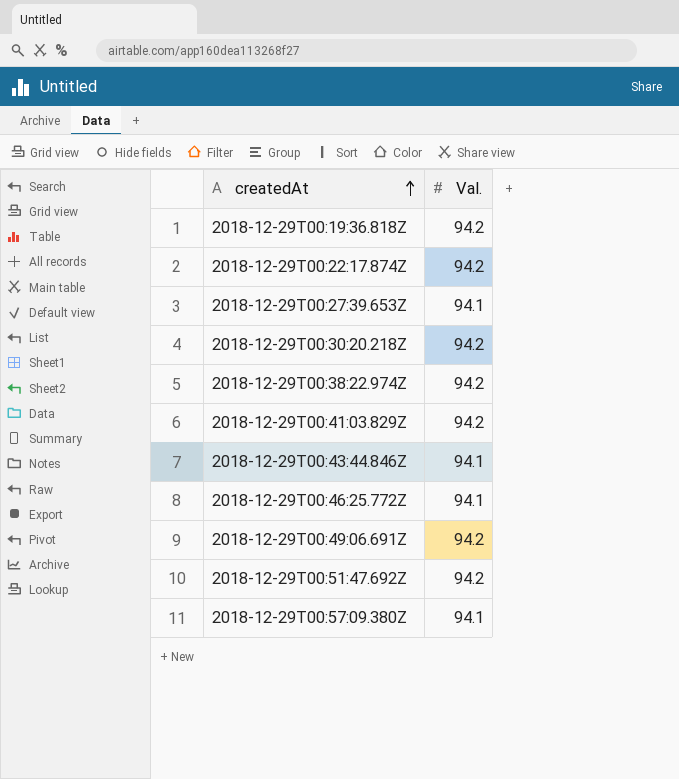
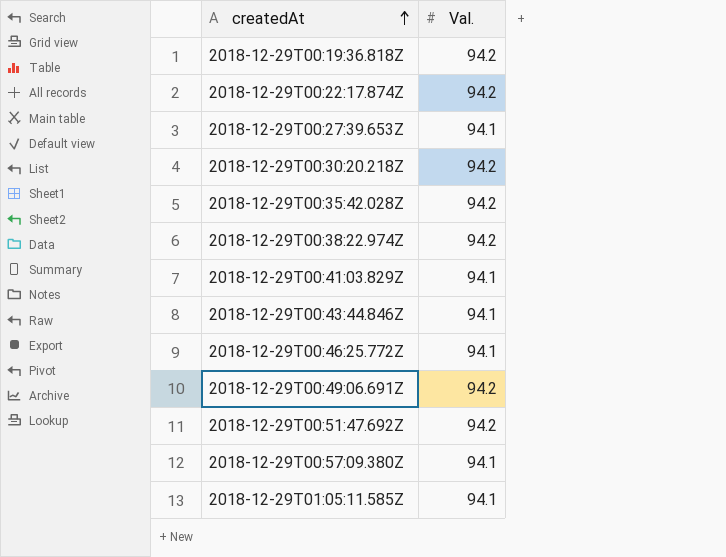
row 2018-12-29T00:35:42.028Z: none -> 94.2
2018-12-29T00:41:03.829Z | Val.: 94.2 -> 94.1
row 2018-12-29T01:05:11.585Z: none -> 94.1

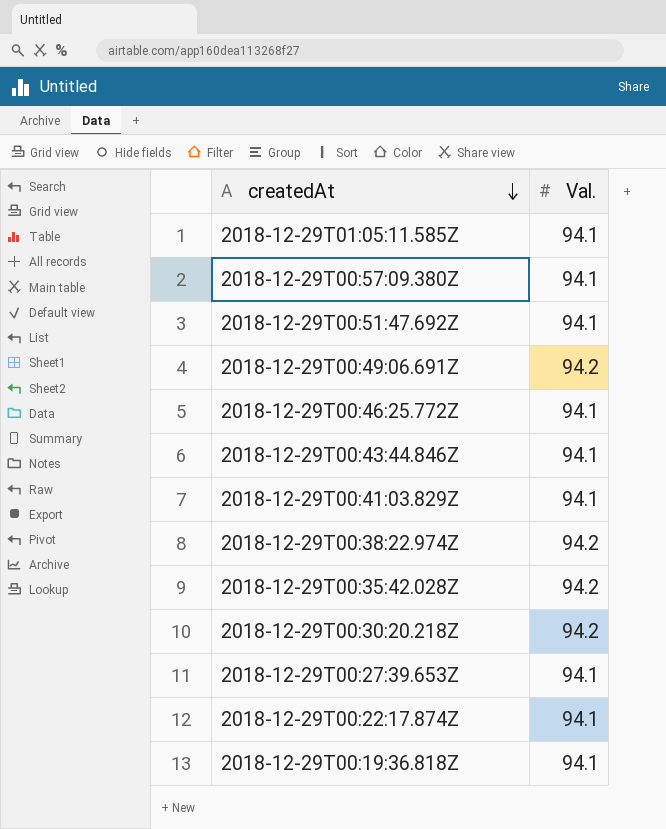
row order: createdAt ascending -> createdAt descending
2018-12-29T00:51:47.692Z | Val.: 94.2 -> 94.1
2018-12-29T00:22:17.874Z | Val.: 94.2 -> 94.1
2018-12-29T00:19:36.818Z | Val.: 94.2 -> 94.1

